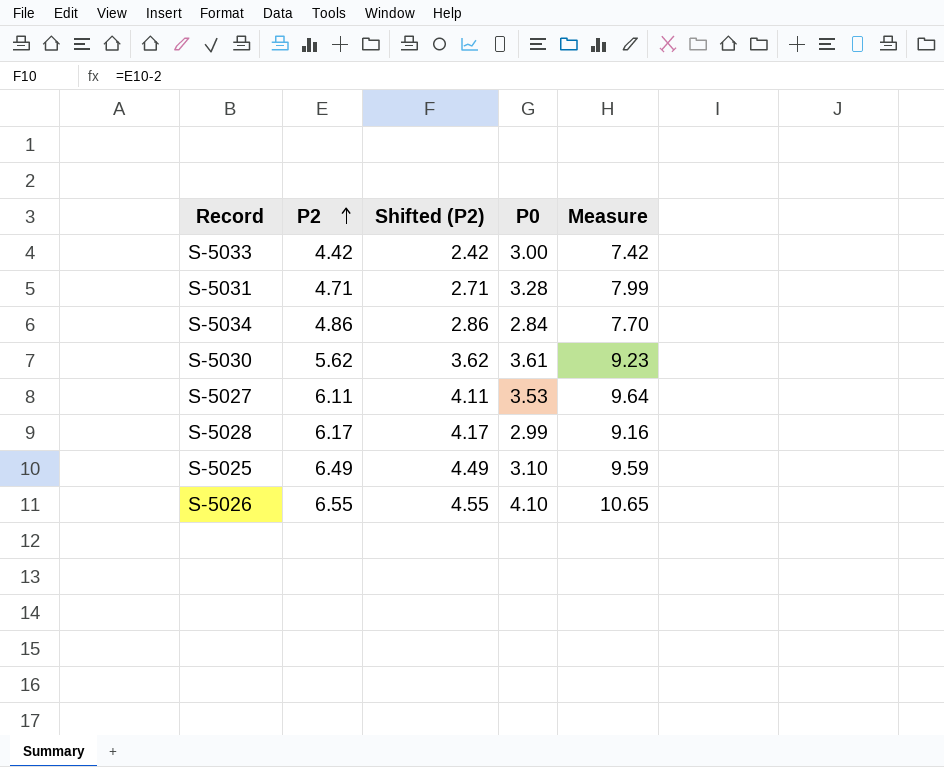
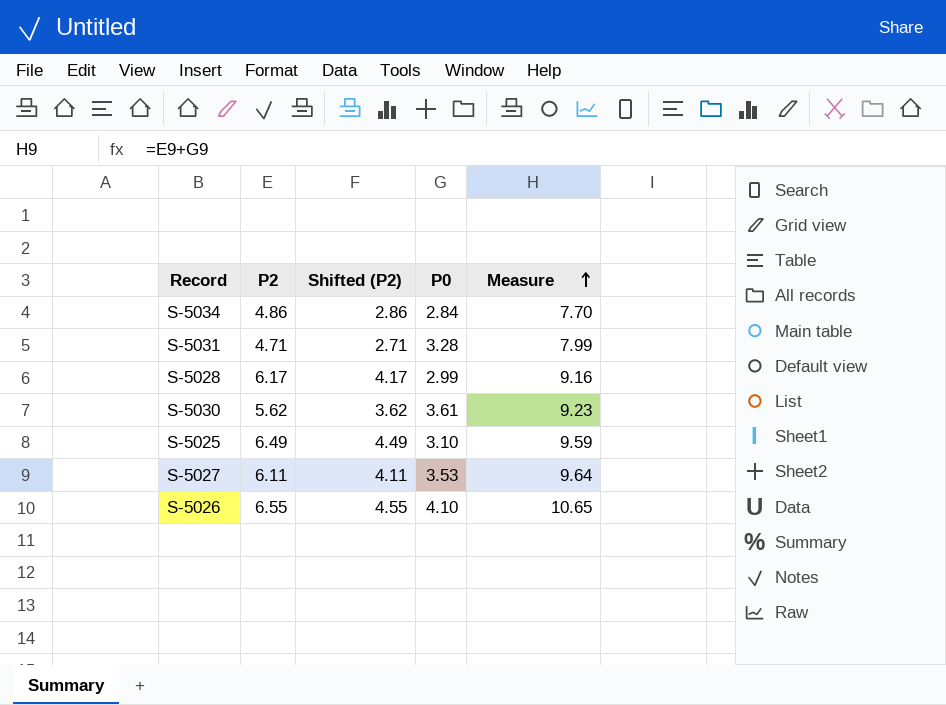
row order: P2 ascending -> Measure ascending
row S-5033: 4.42 | 2.42 | 3.00 | 7.42 -> none

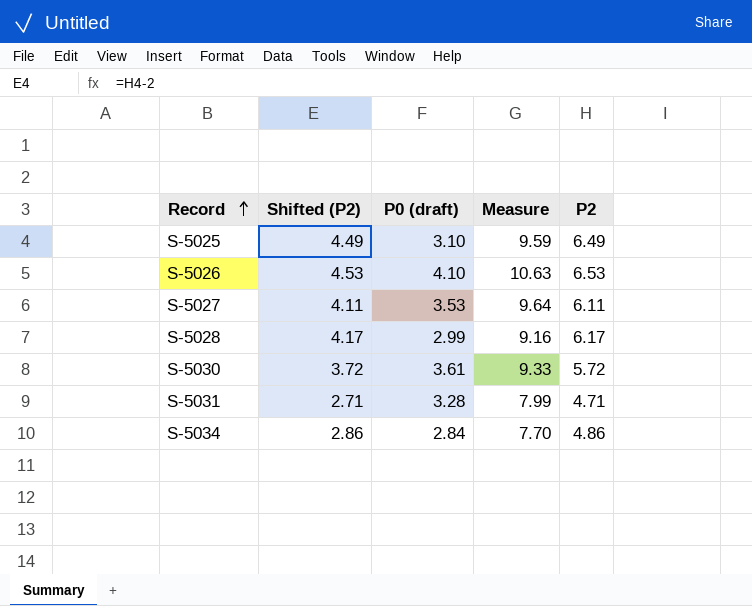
row order: Measure ascending -> Record ascending
column name: P0 -> P0 (draft)
column P2 | position: 2 -> 5
S-5026 | Shifted (P2): 4.55 -> 4.53
S-5026 | Measure: 10.65 -> 10.63
S-5026 | P2: 6.55 -> 6.53
S-5030 | Shifted (P2): 3.62 -> 3.72
S-5030 | Measure: 9.23 -> 9.33
S-5030 | P2: 5.62 -> 5.72

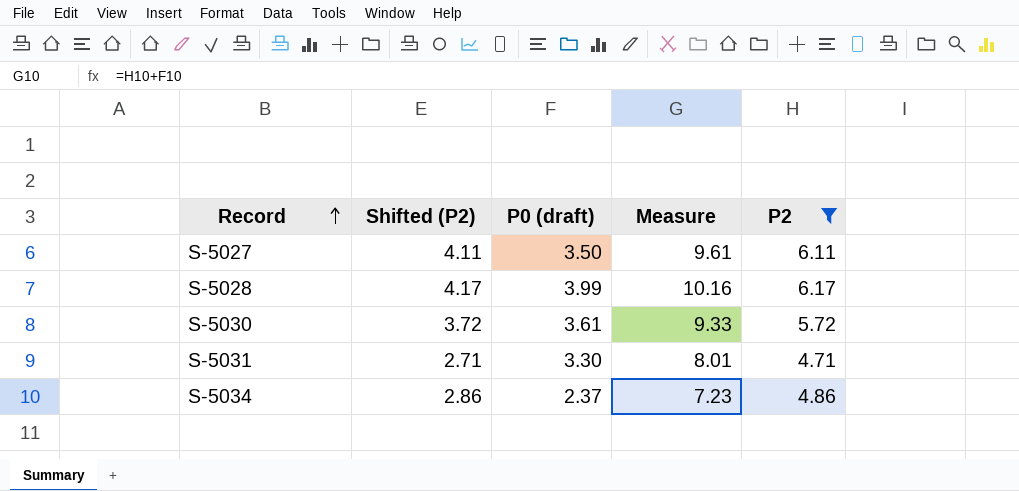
filter: none -> P2 <= 6.17
S-5027 | P0 (draft): 3.53 -> 3.50
S-5027 | Measure: 9.64 -> 9.61
S-5028 | P0 (draft): 2.99 -> 3.99
S-5028 | Measure: 9.16 -> 10.16
S-5031 | P0 (draft): 3.28 -> 3.30
S-5031 | Measure: 7.99 -> 8.01
S-5034 | P0 (draft): 2.84 -> 2.37
S-5034 | Measure: 7.70 -> 7.23

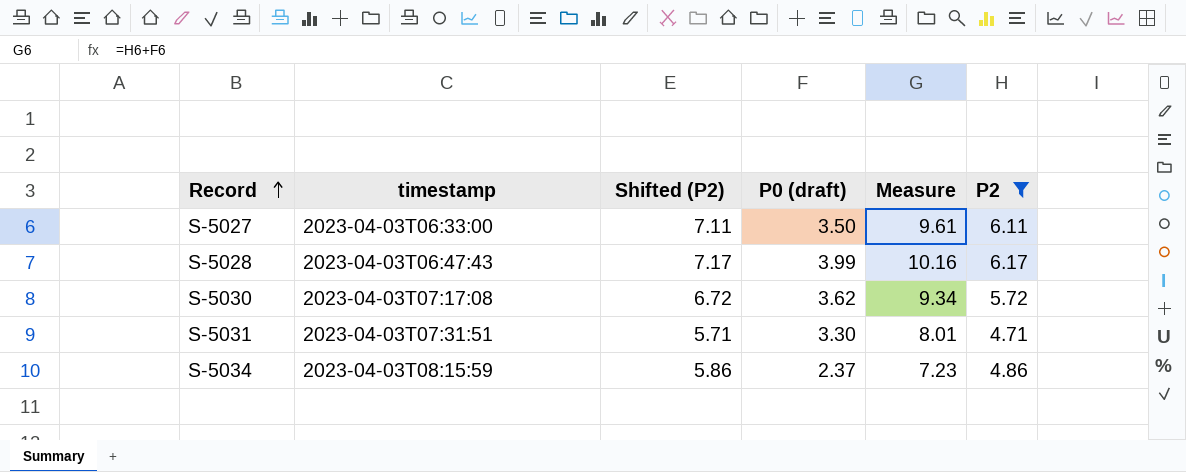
column timestamp | position: none -> 2
column Shifted (P2) | formula: [P2] - 2 -> [P2] + 1
S-5030 | P0 (draft): 3.61 -> 3.62
S-5030 | Measure: 9.33 -> 9.34

